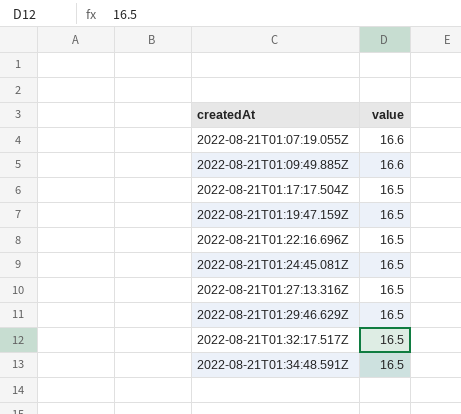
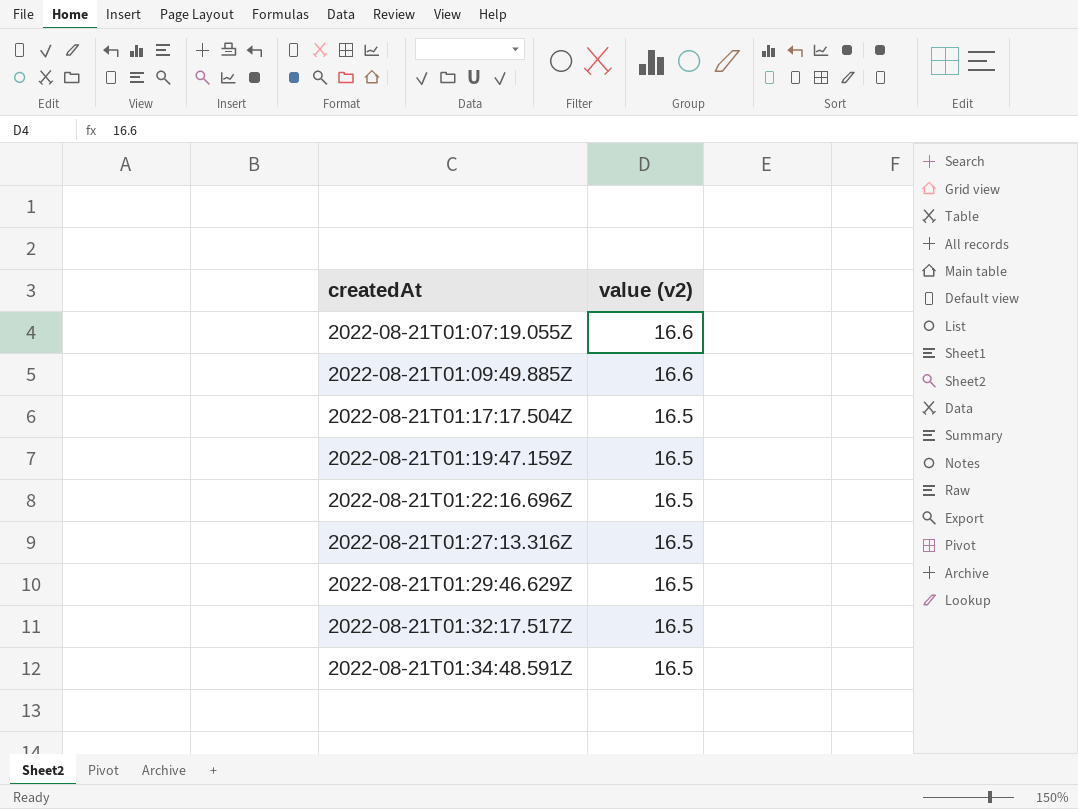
column name: value -> value (v2)
row 2022-08-21T01:24:45.081Z: 16.5 -> none

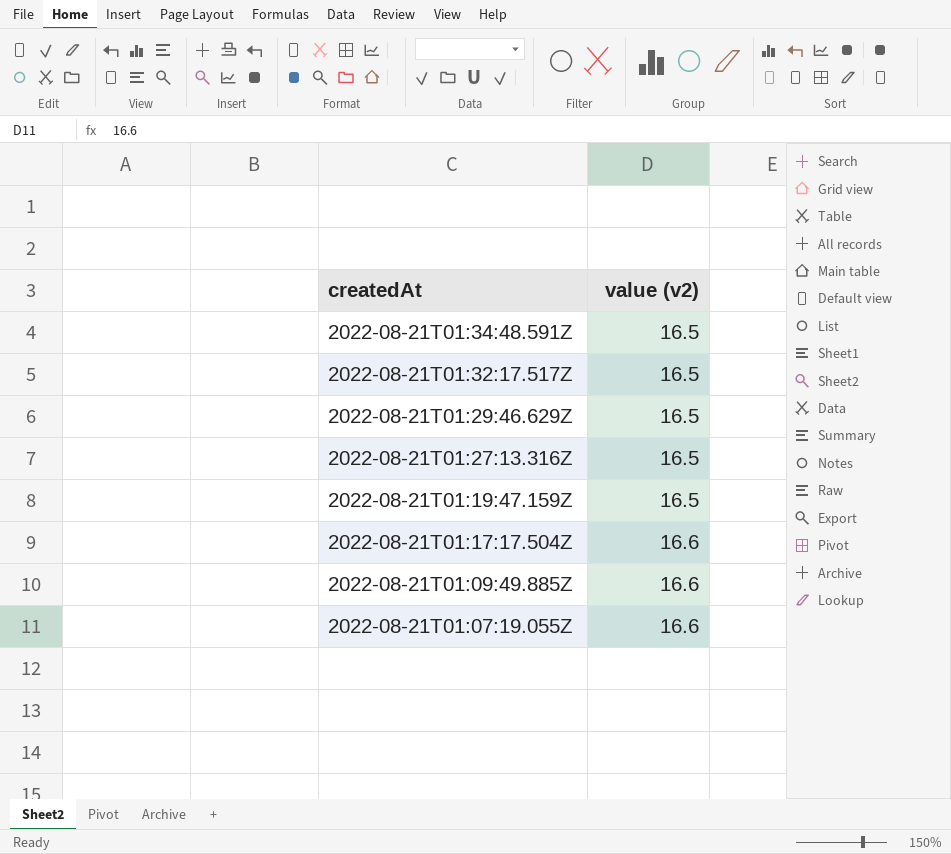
row order: createdAt ascending -> createdAt descending
row 2022-08-21T01:22:16.696Z: 16.5 -> none
2022-08-21T01:17:17.504Z | value (v2): 16.5 -> 16.6

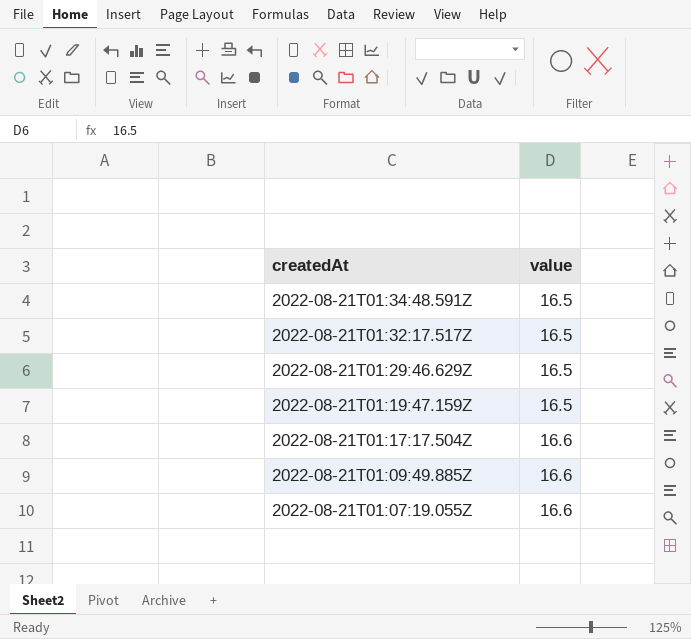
column name: value (v2) -> value
row 2022-08-21T01:27:13.316Z: 16.5 -> none

